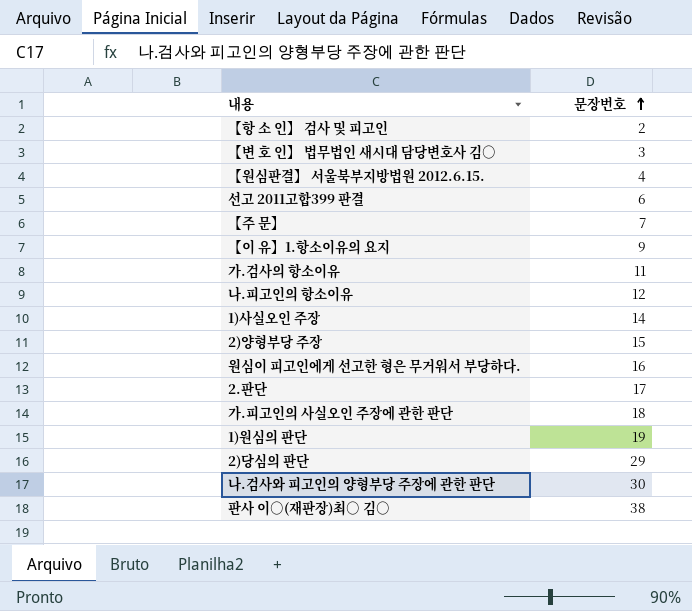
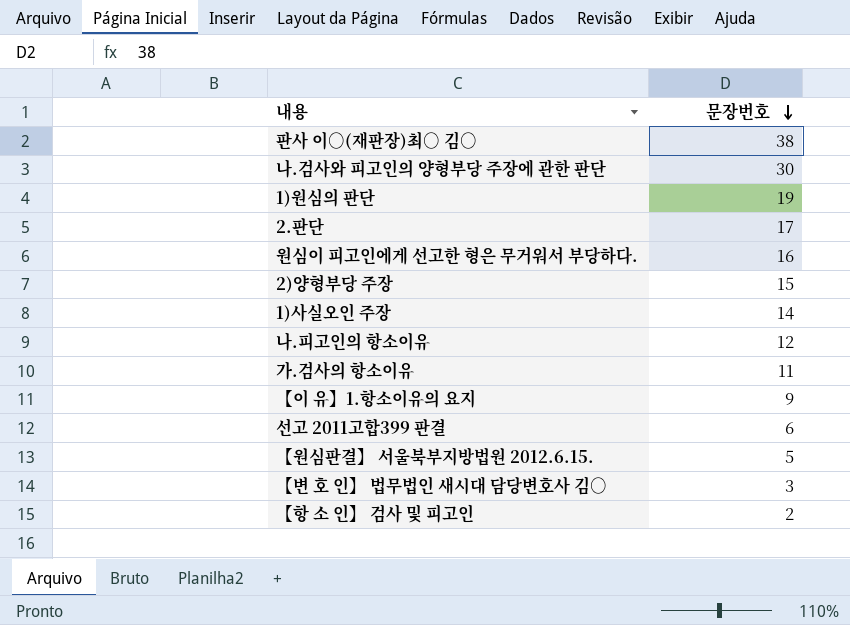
row order: 문장번호 ascending -> 문장번호 descending
row 【주 문】: 7 -> none
row 가.피고인의 사실오인 주장에 관한 판단: 18 -> none
row 2)당심의 판단: 29 -> none
【원심판결】 서울북부지방법원 2012.6.15. | 문장번호: 4 -> 5

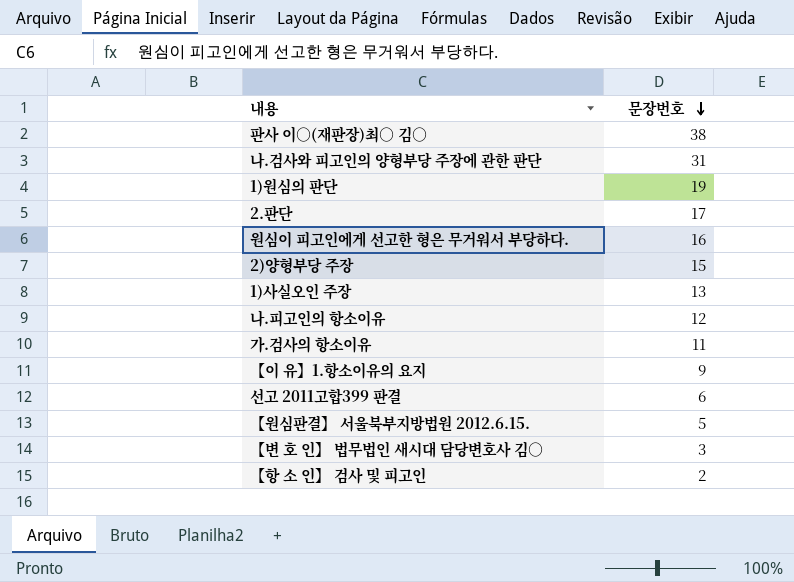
나.검사와 피고인의 양형부당 주장에 관한 판단 | 문장번호: 30 -> 31
1)사실오인 주장 | 문장번호: 14 -> 13

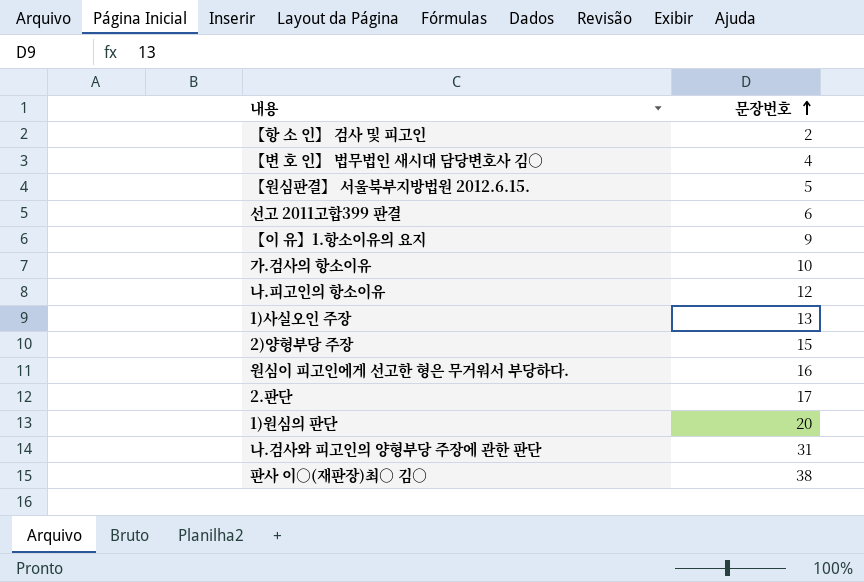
row order: 문장번호 descending -> 문장번호 ascending
【변 호 인】 법무법인 새시대 담당변호사 김○ | 문장번호: 3 -> 4
가.검사의 항소이유 | 문장번호: 11 -> 10
1)원심의 판단 | 문장번호: 19 -> 20

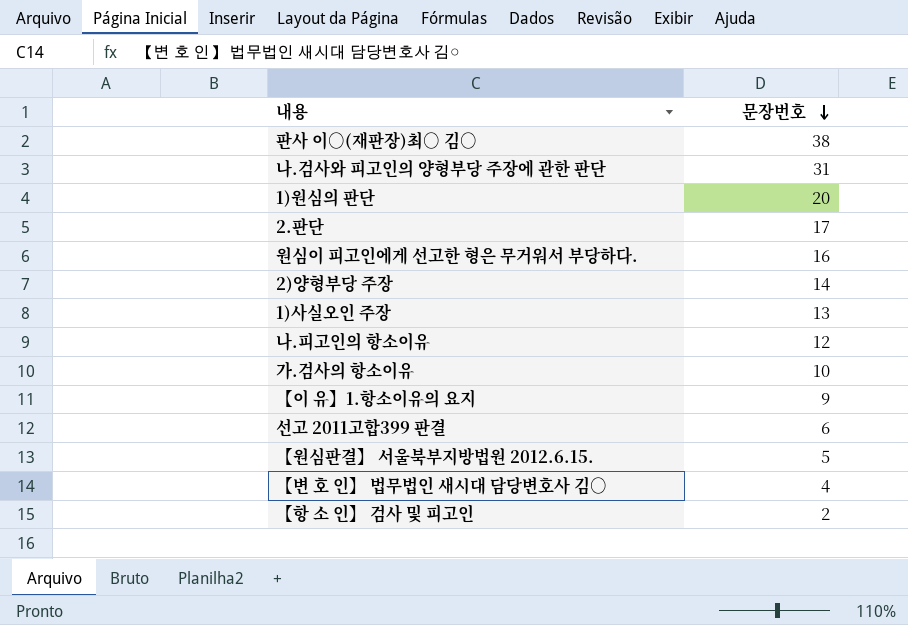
row order: 문장번호 ascending -> 문장번호 descending
2)양형부당 주장 | 문장번호: 15 -> 14

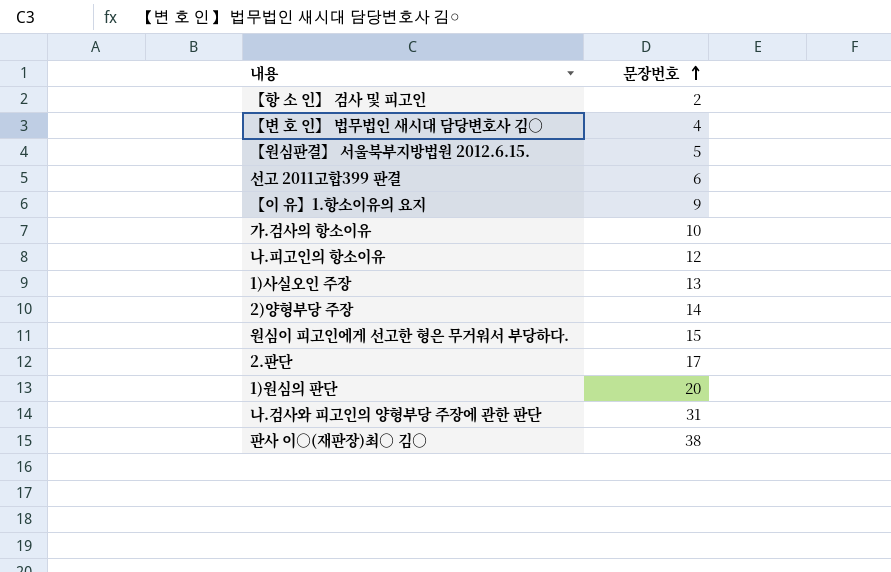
row order: 문장번호 descending -> 문장번호 ascending
원심이 피고인에게 선고한 형은 무거워서 부당하다. | 문장번호: 16 -> 15

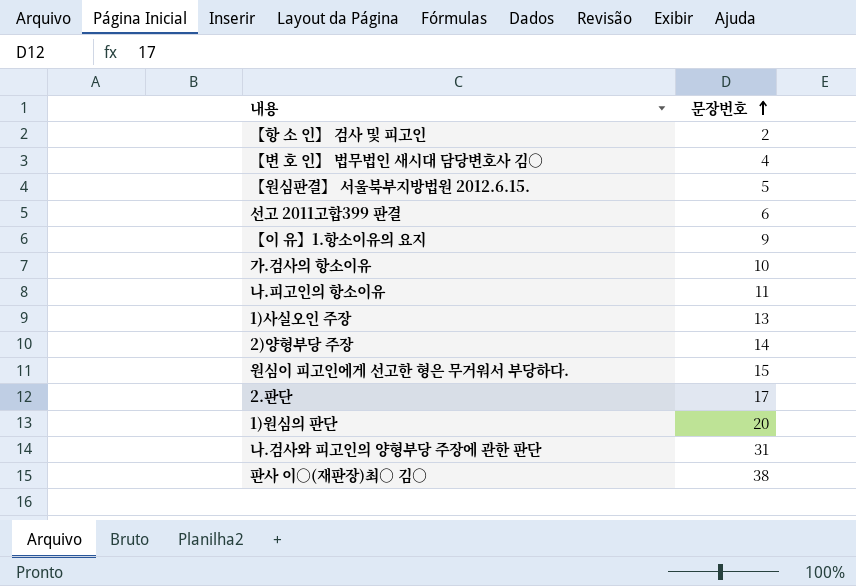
나.피고인의 항소이유 | 문장번호: 12 -> 11

